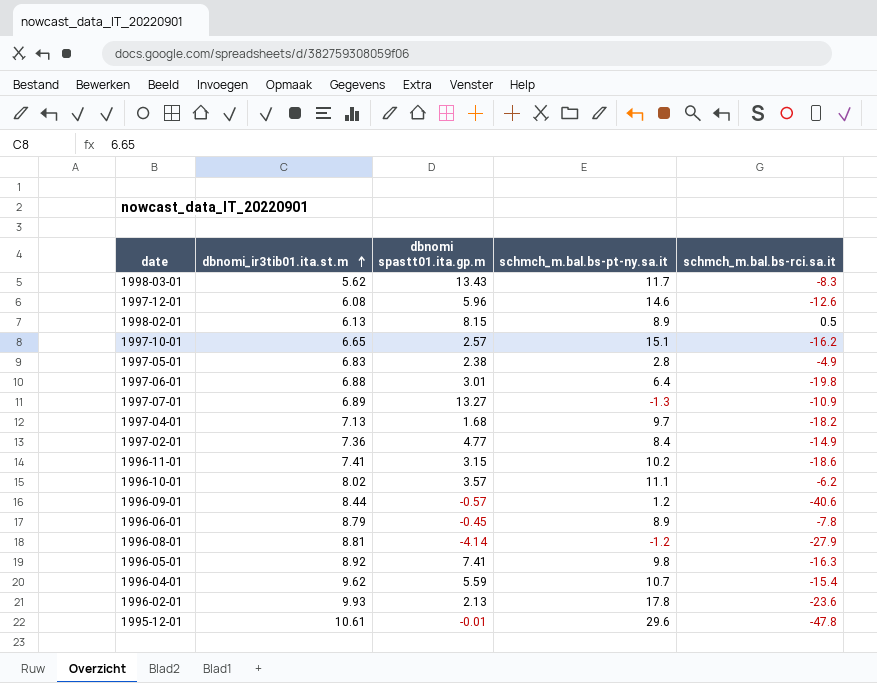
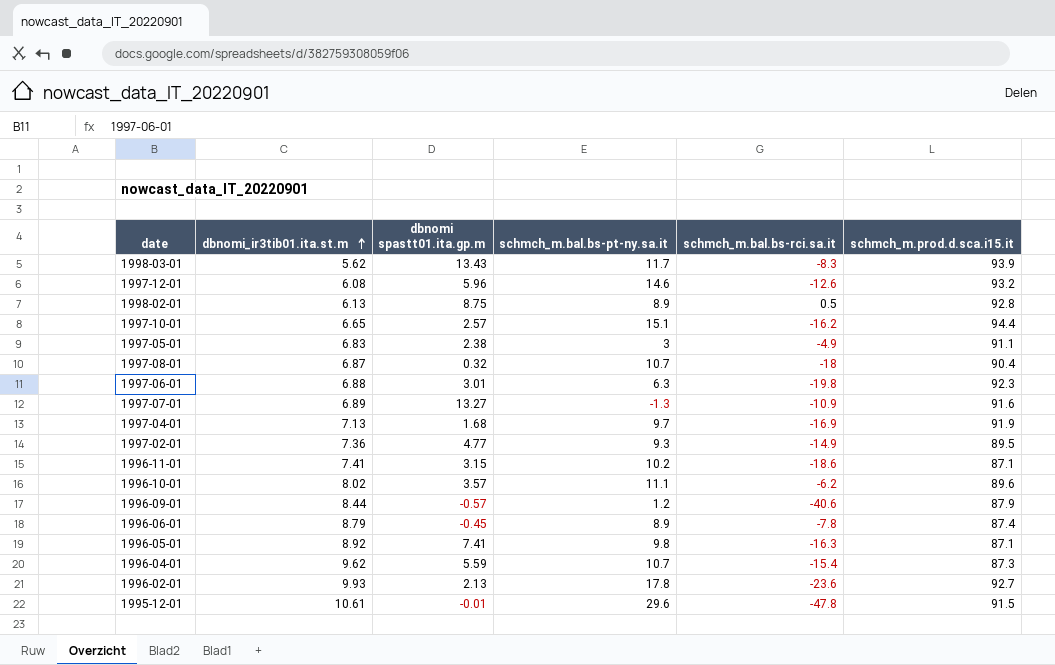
column schmch_m.prod.d.sca.i15.it | position: none -> 6
row 1996-08-01: 8.81 | -4.14 | -1.2 | -27.9 -> none
1998-02-01 | dbnomi spastt01.ita.gp.m: 8.15 -> 8.75
1997-05-01 | schmch_m.bal.bs-pt-ny.sa.it: 2.8 -> 3
row 1997-08-01: none -> 6.87 | 0.32 | 10.7 | -18 | 90.4
1997-06-01 | schmch_m.bal.bs-pt-ny.sa.it: 6.4 -> 6.3
1997-04-01 | schmch_m.bal.bs-rci.sa.it: -18.2 -> -16.9
1997-02-01 | schmch_m.bal.bs-pt-ny.sa.it: 8.4 -> 9.3

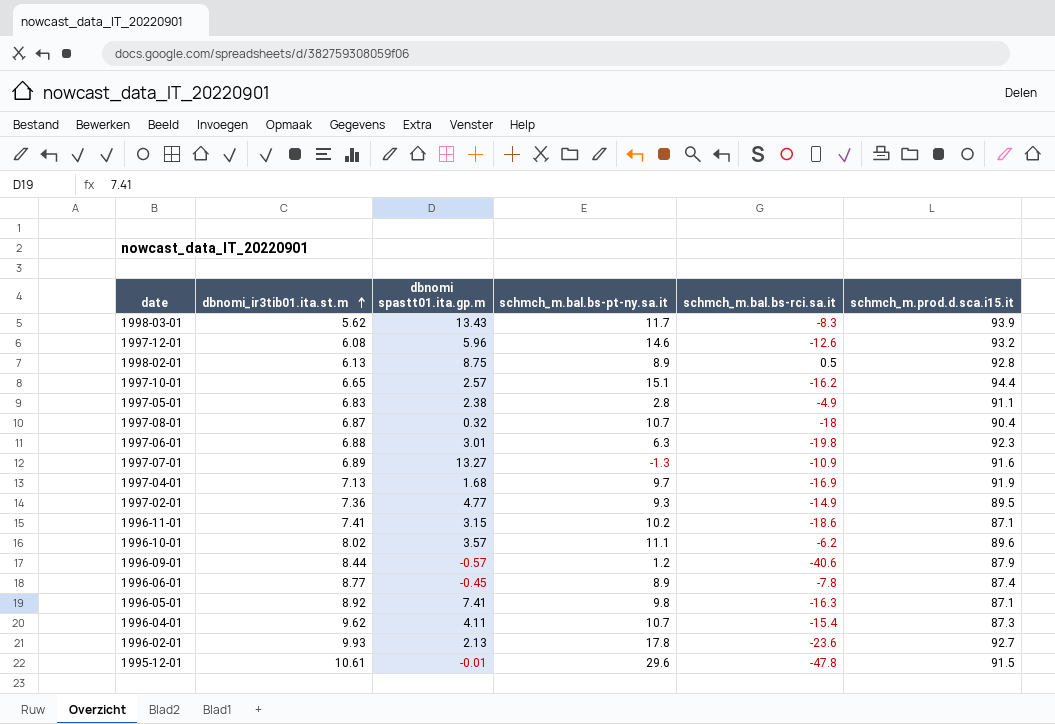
1997-05-01 | schmch_m.bal.bs-pt-ny.sa.it: 3 -> 2.8
1996-06-01 | dbnomi_ir3tib01.ita.st.m: 8.79 -> 8.77
1996-04-01 | dbnomi spastt01.ita.gp.m: 5.59 -> 4.11

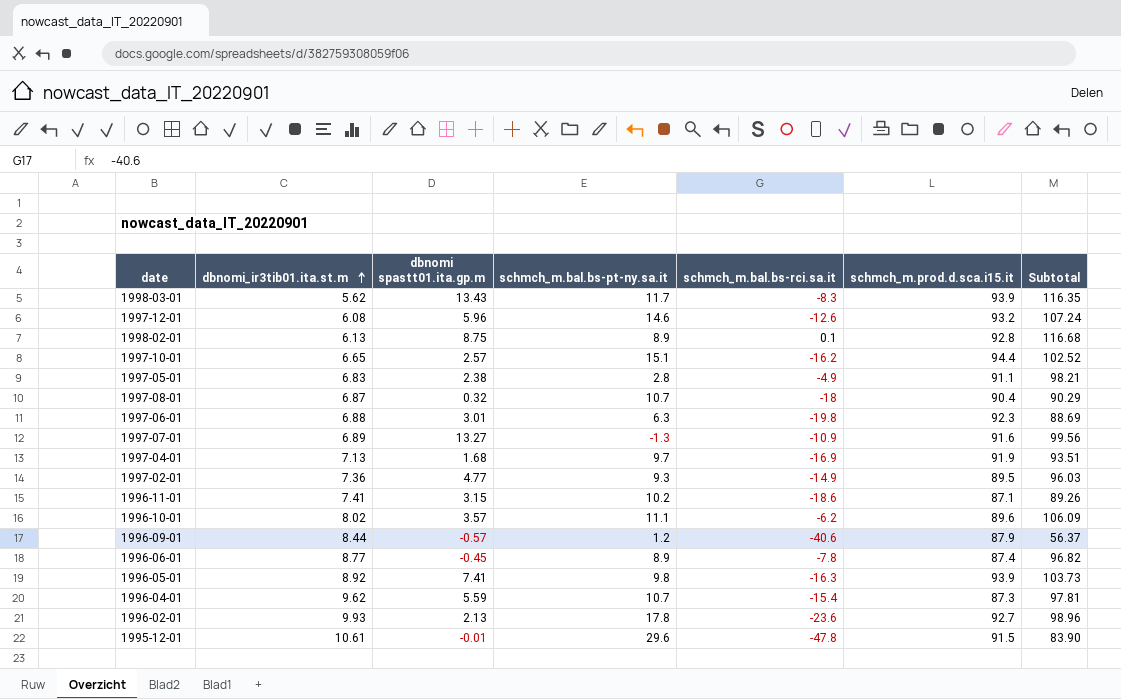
column Subtotal | formula: none -> [dbnomi_ir3tib01.ita.st.m] + [dbnomi spastt01.ita.gp.m] + [schmch_m.bal.bs-pt-ny.sa.it] + [schmch_m.bal.bs-rci.sa.it] + [schmch_m.prod.d.sca.i15.it]
1998-02-01 | schmch_m.bal.bs-rci.sa.it: 0.5 -> 0.1
1996-05-01 | schmch_m.prod.d.sca.i15.it: 87.1 -> 93.9
1996-04-01 | dbnomi spastt01.ita.gp.m: 4.11 -> 5.59

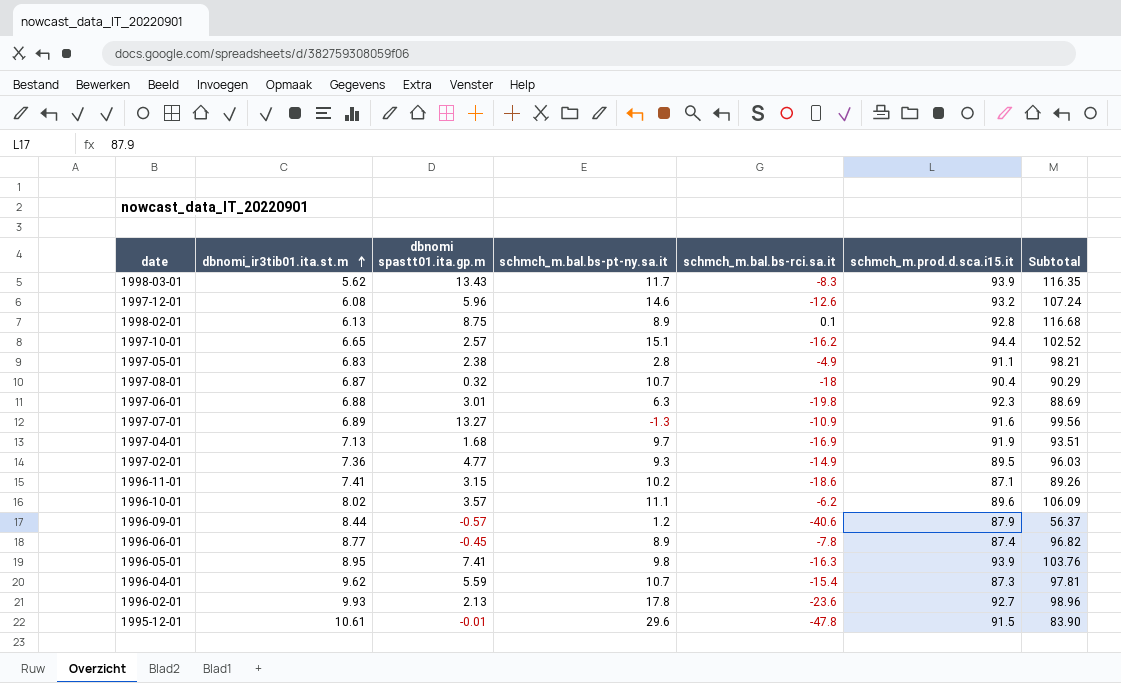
1996-05-01 | dbnomi_ir3tib01.ita.st.m: 8.92 -> 8.95
1996-05-01 | Subtotal: 103.73 -> 103.76

